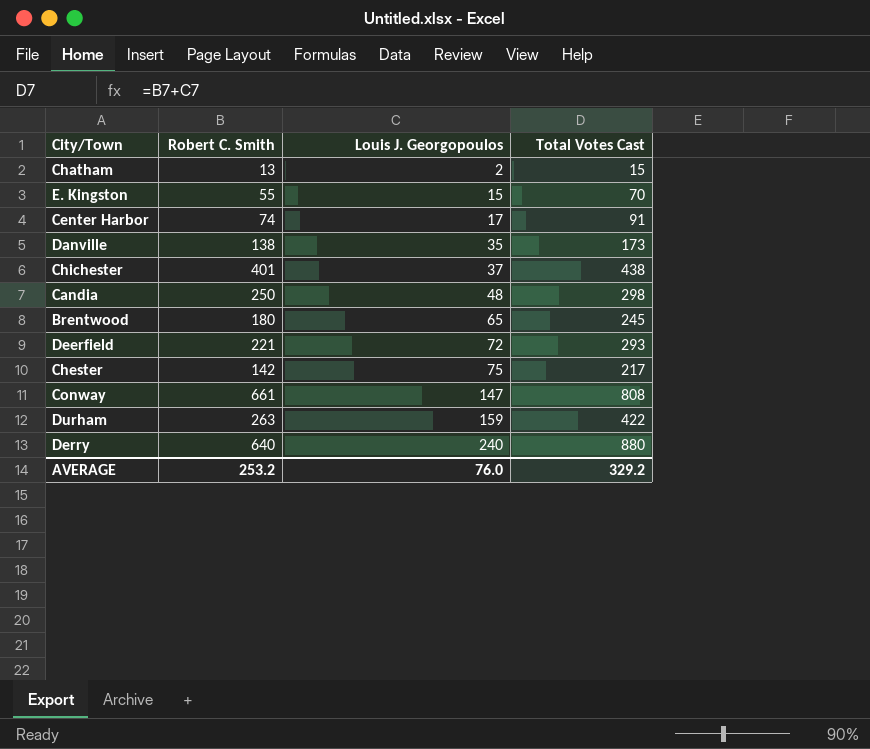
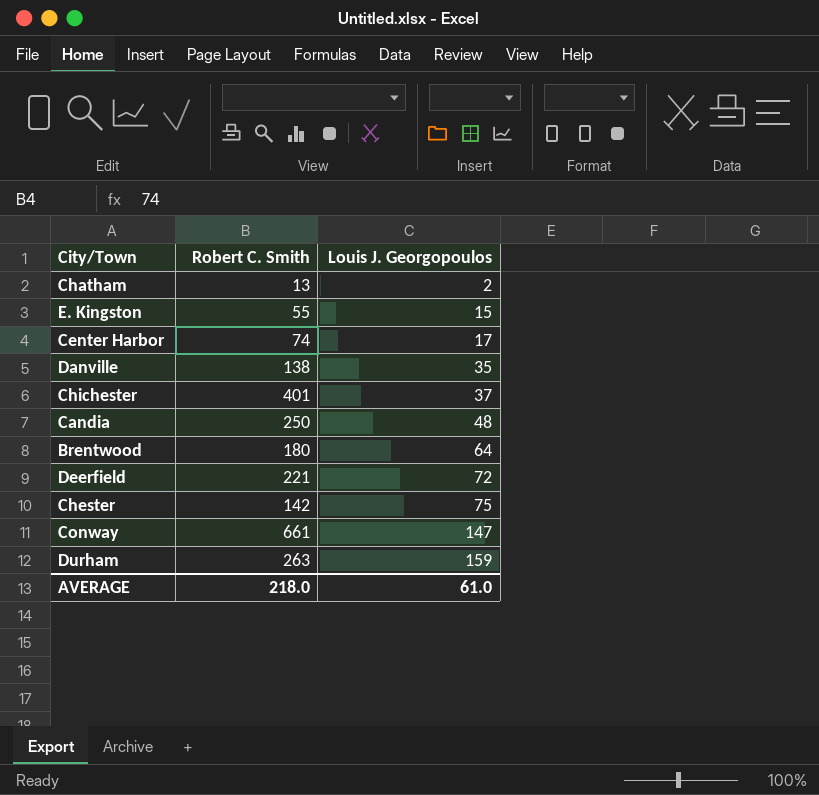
column Total Votes Cast | formula: [Robert C. Smith] + [Louis J. Georgopoulos] -> none
row Derry: 640 | 240 | 880 -> none
Brentwood | Louis J. Georgopoulos: 65 -> 64
AVERAGE | Robert C. Smith: 253.2 -> 218.0
AVERAGE | Louis J. Georgopoulos: 76.0 -> 61.0

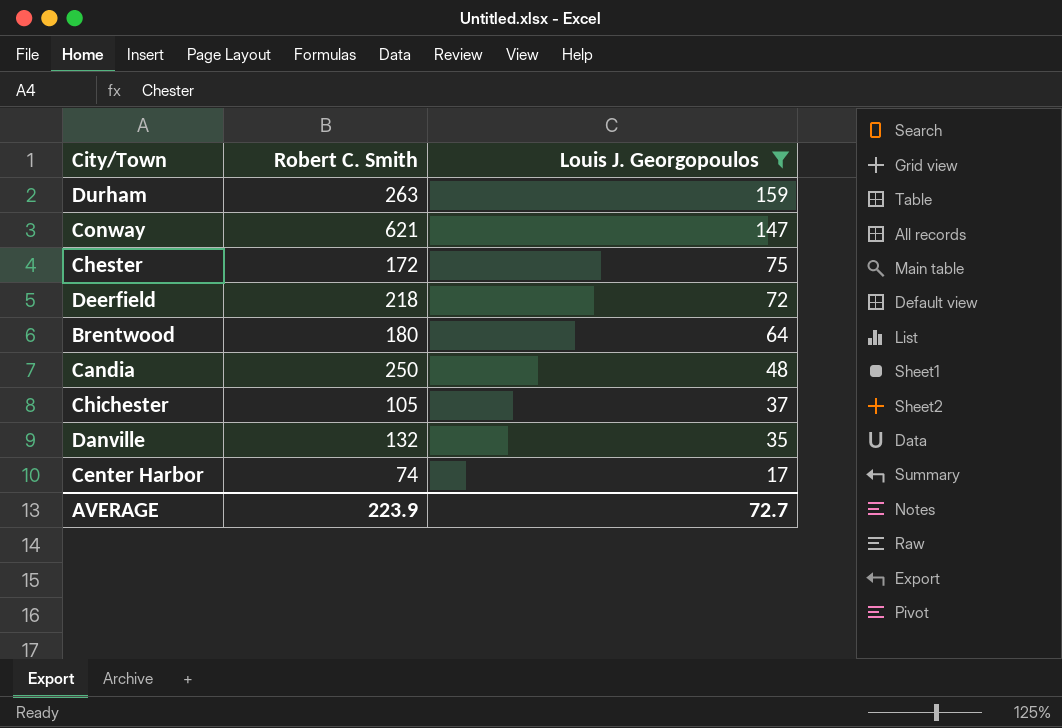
filter: none -> Louis J. Georgopoulos >= 17
row order: Louis J. Georgopoulos ascending -> Louis J. Georgopoulos descending
Conway | Robert C. Smith: 661 -> 621
Chester | Robert C. Smith: 142 -> 172
Deerfield | Robert C. Smith: 221 -> 218
Chichester | Robert C. Smith: 401 -> 105
Danville | Robert C. Smith: 138 -> 132
AVERAGE | Robert C. Smith: 218.0 -> 223.9
AVERAGE | Louis J. Georgopoulos: 61.0 -> 72.7

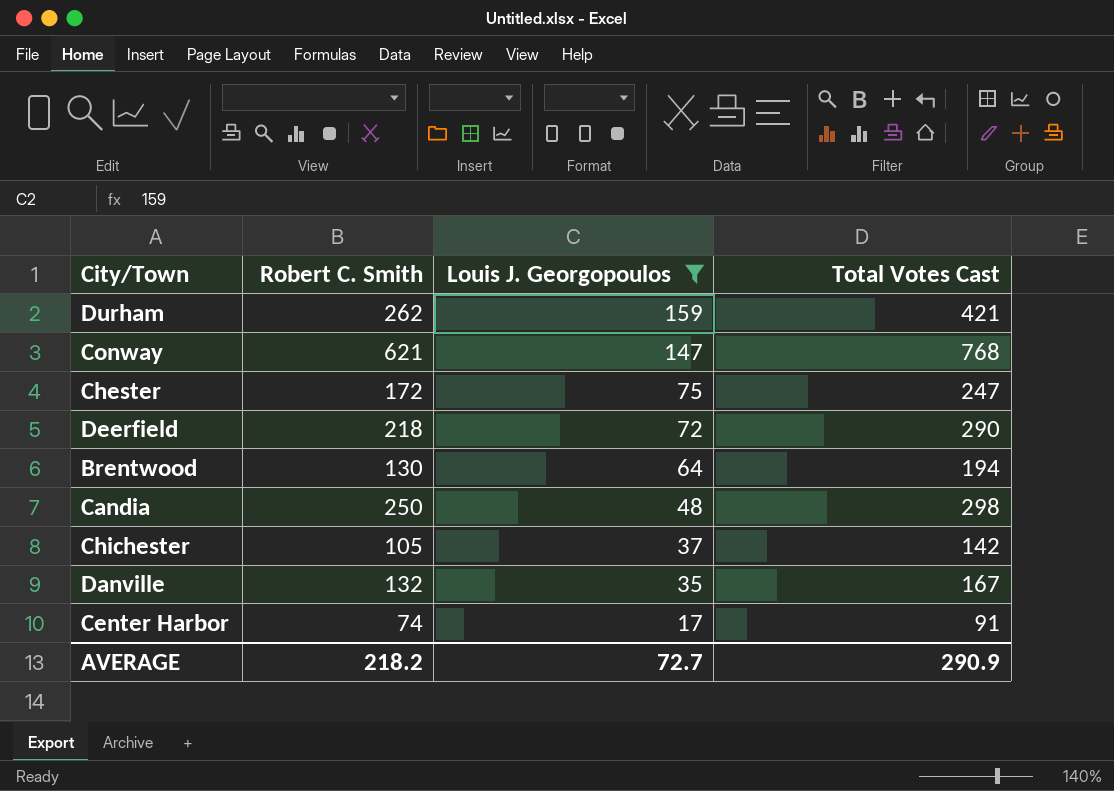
column Total Votes Cast | formula: none -> [Robert C. Smith] + [Louis J. Georgopoulos]
Durham | Robert C. Smith: 263 -> 262
Brentwood | Robert C. Smith: 180 -> 130
AVERAGE | Robert C. Smith: 223.9 -> 218.2

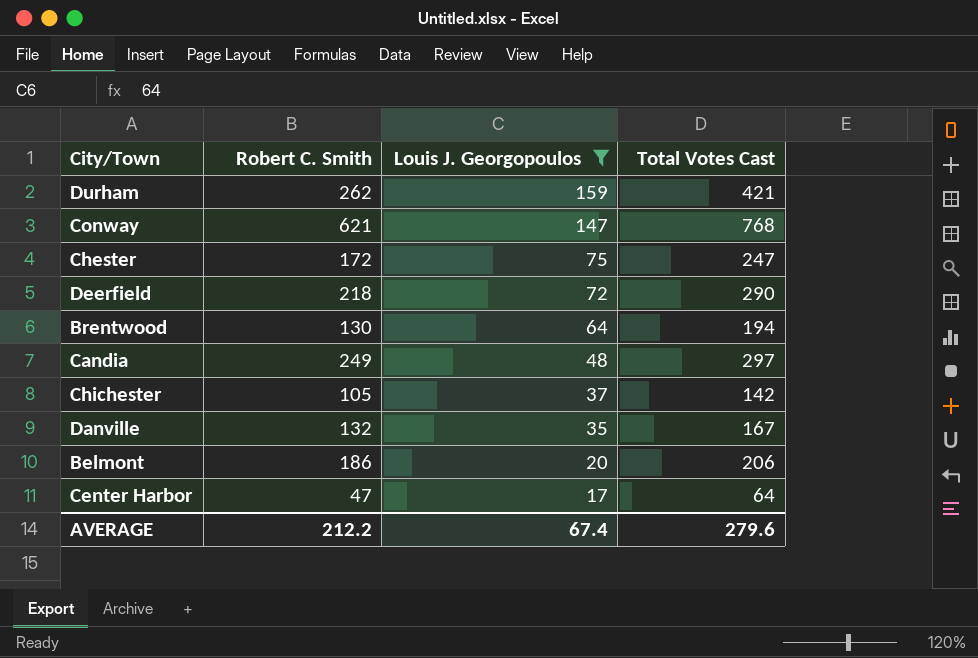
Candia | Robert C. Smith: 250 -> 249
Candia | Total Votes Cast: 298 -> 297
row Belmont: none -> 186 | 20 | 206
Center Harbor | Robert C. Smith: 74 -> 47
Center Harbor | Total Votes Cast: 91 -> 64
AVERAGE | Robert C. Smith: 218.2 -> 212.2
AVERAGE | Louis J. Georgopoulos: 72.7 -> 67.4
AVERAGE | Total Votes Cast: 290.9 -> 279.6

